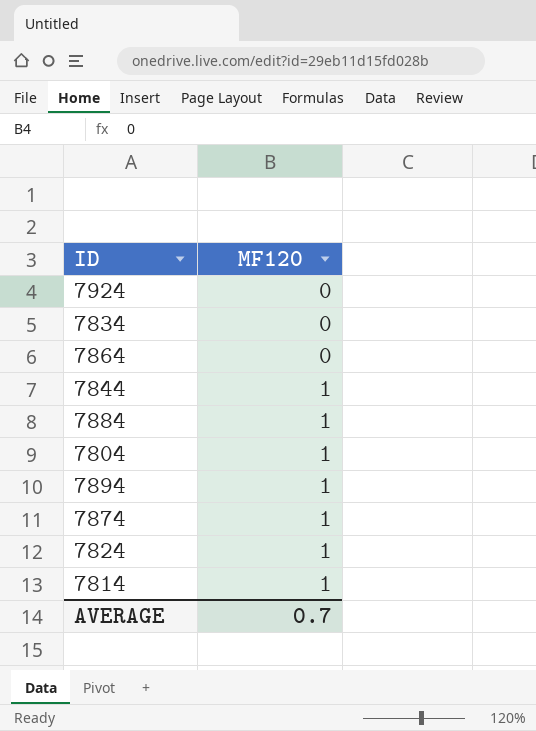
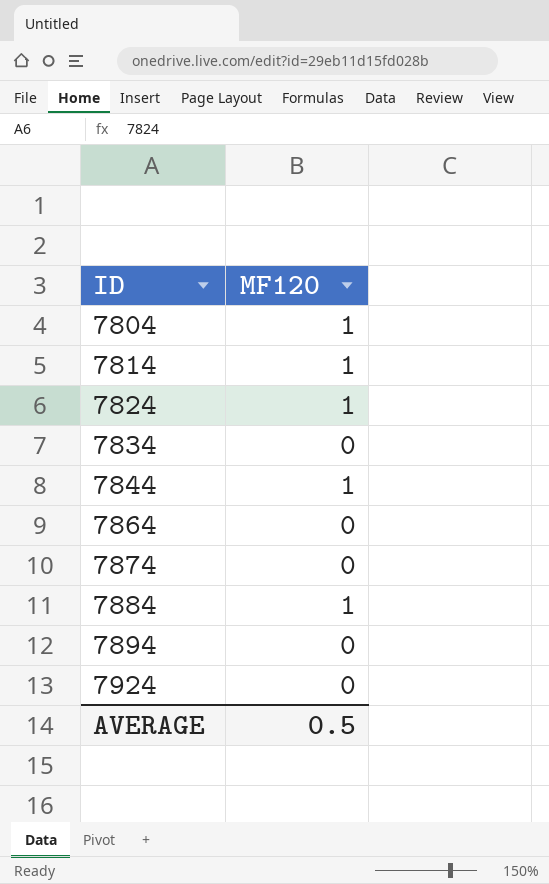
row order: MF120 ascending -> ID ascending
7874 | MF120: 1 -> 0
7894 | MF120: 1 -> 0
AVERAGE | MF120: 0.7 -> 0.5

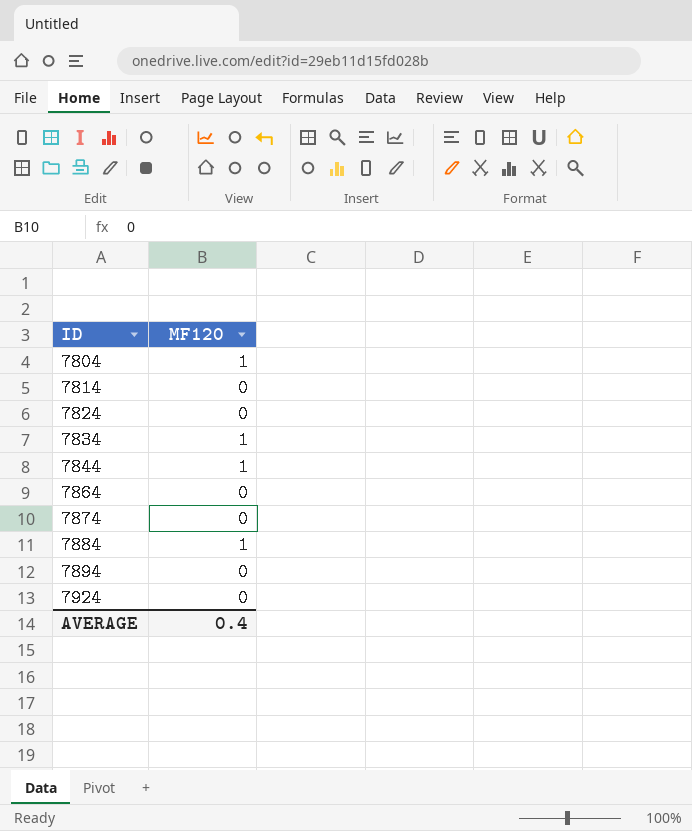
7814 | MF120: 1 -> 0
7824 | MF120: 1 -> 0
7834 | MF120: 0 -> 1
AVERAGE | MF120: 0.5 -> 0.4

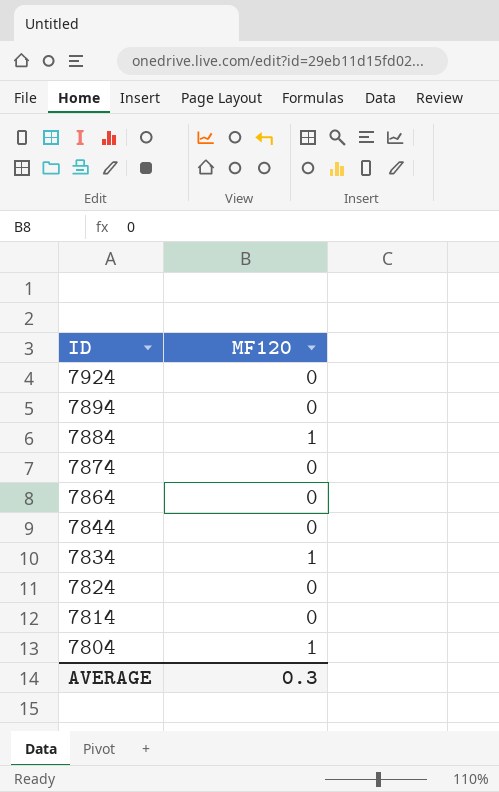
row order: ID ascending -> ID descending
7844 | MF120: 1 -> 0
AVERAGE | MF120: 0.4 -> 0.3

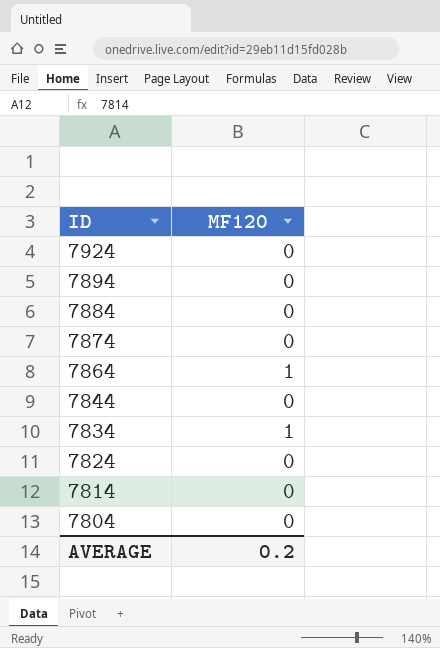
7884 | MF120: 1 -> 0
7864 | MF120: 0 -> 1
7804 | MF120: 1 -> 0
AVERAGE | MF120: 0.3 -> 0.2

